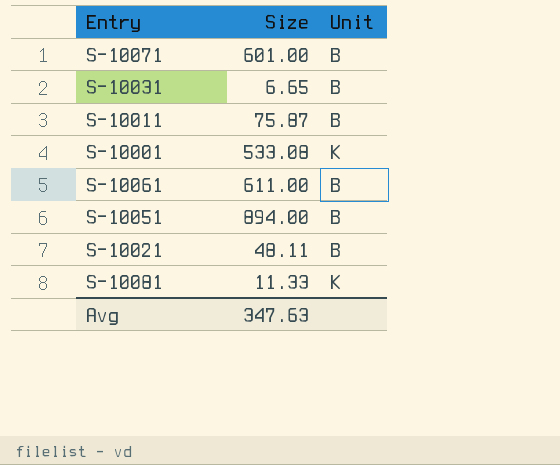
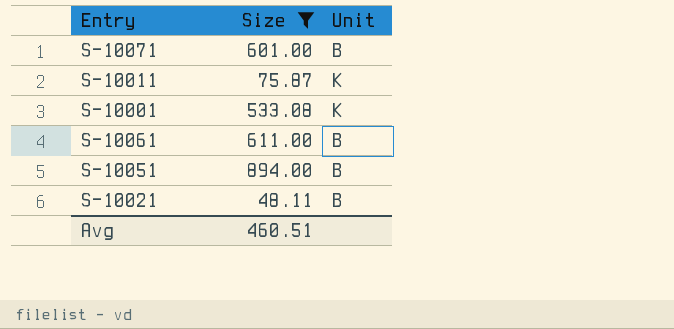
filter: none -> Size >= 48.11
S-10011 | Unit: B -> K
Avg | Size: 347.63 -> 460.51

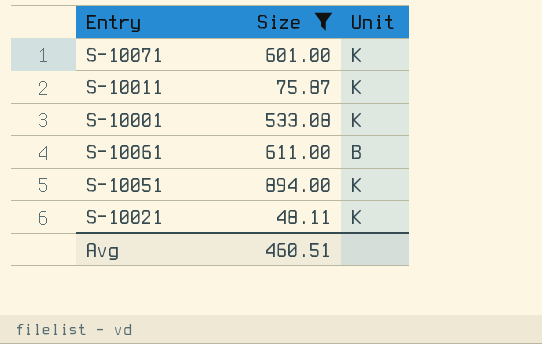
S-10071 | Unit: B -> K
S-10051 | Unit: B -> K
S-10021 | Unit: B -> K

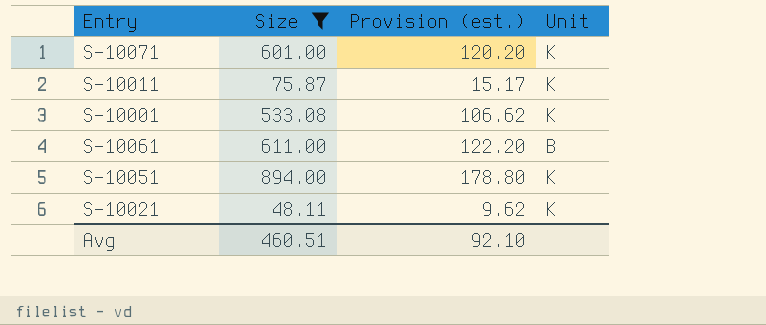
column Provision (est.) | formula: none -> [Size] * 0.2

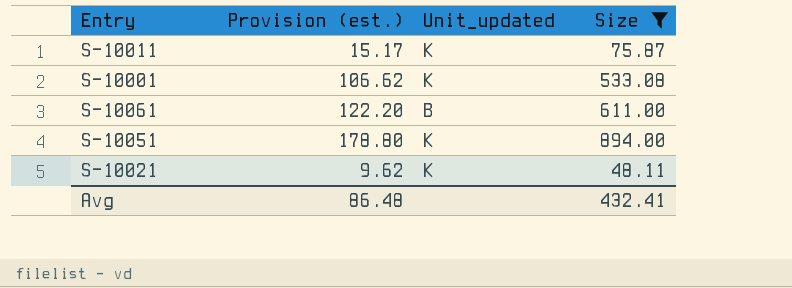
column name: Unit -> Unit_updated
column Size | position: 2 -> 4
row S-10071: 601.00 | 120.20 | K -> none
Avg | Provision (est.): 92.10 -> 86.48
Avg | Size: 460.51 -> 432.41

